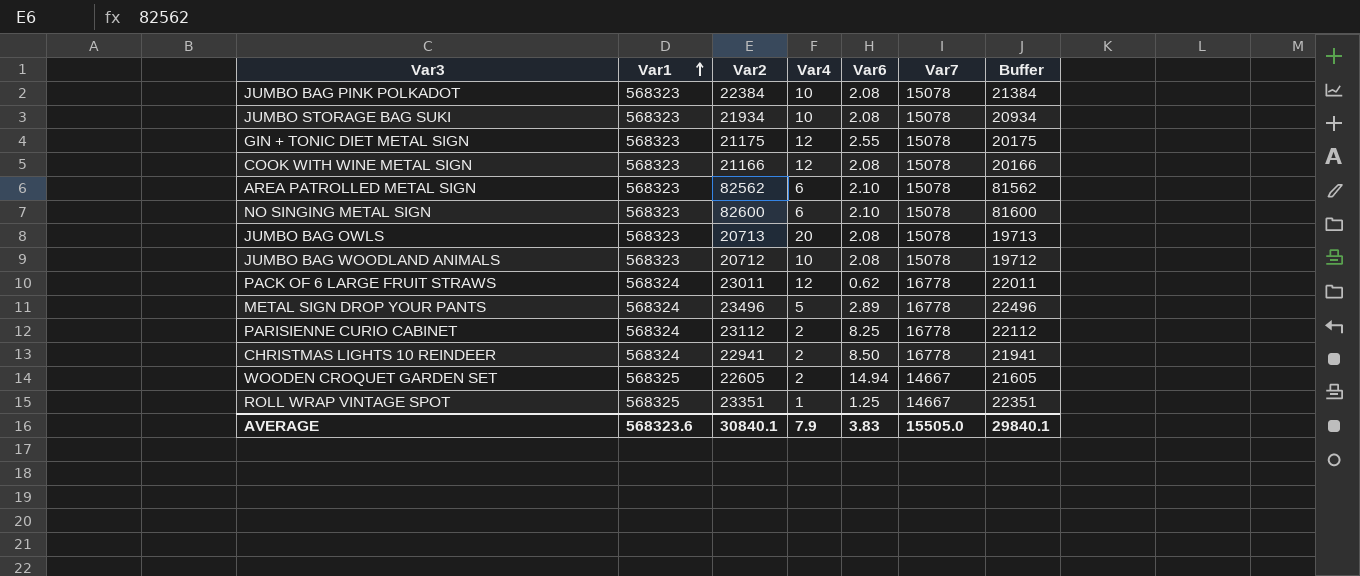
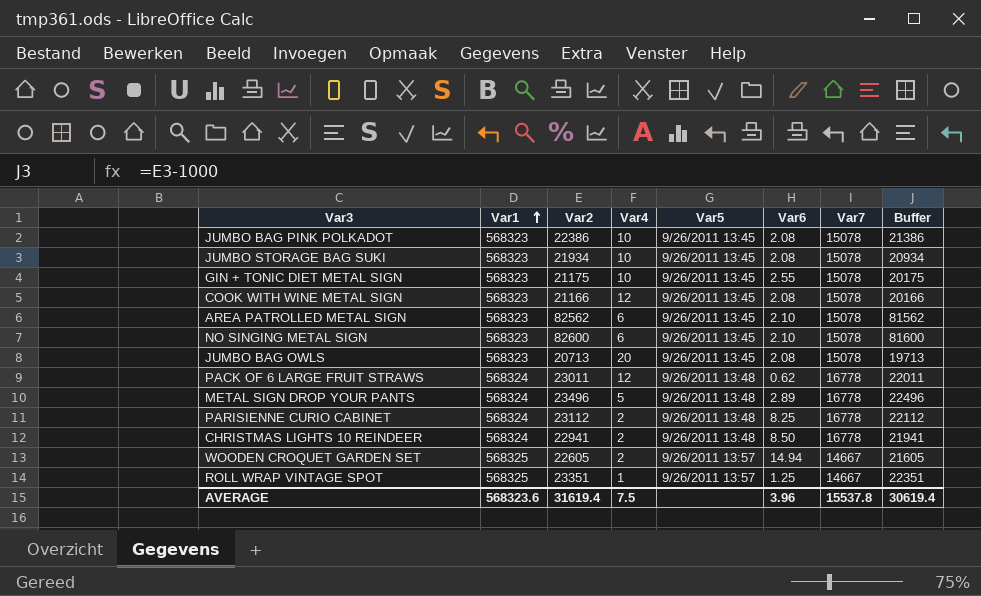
column Var5 | position: none -> 5
row JUMBO BAG WOODLAND ANIMALS: 568323 | 20712 | 10 | 2.08 | 15078 | 19712 -> none
JUMBO BAG PINK POLKADOT | Var2: 22384 -> 22386
JUMBO BAG PINK POLKADOT | Buffer: 21384 -> 21386
GIN + TONIC DIET METAL SIGN | Var4: 12 -> 10
AVERAGE | Var2: 30840.1 -> 31619.4
AVERAGE | Var4: 7.9 -> 7.5
AVERAGE | Var6: 3.83 -> 3.96
AVERAGE | Var7: 15505.0 -> 15537.8
AVERAGE | Buffer: 29840.1 -> 30619.4

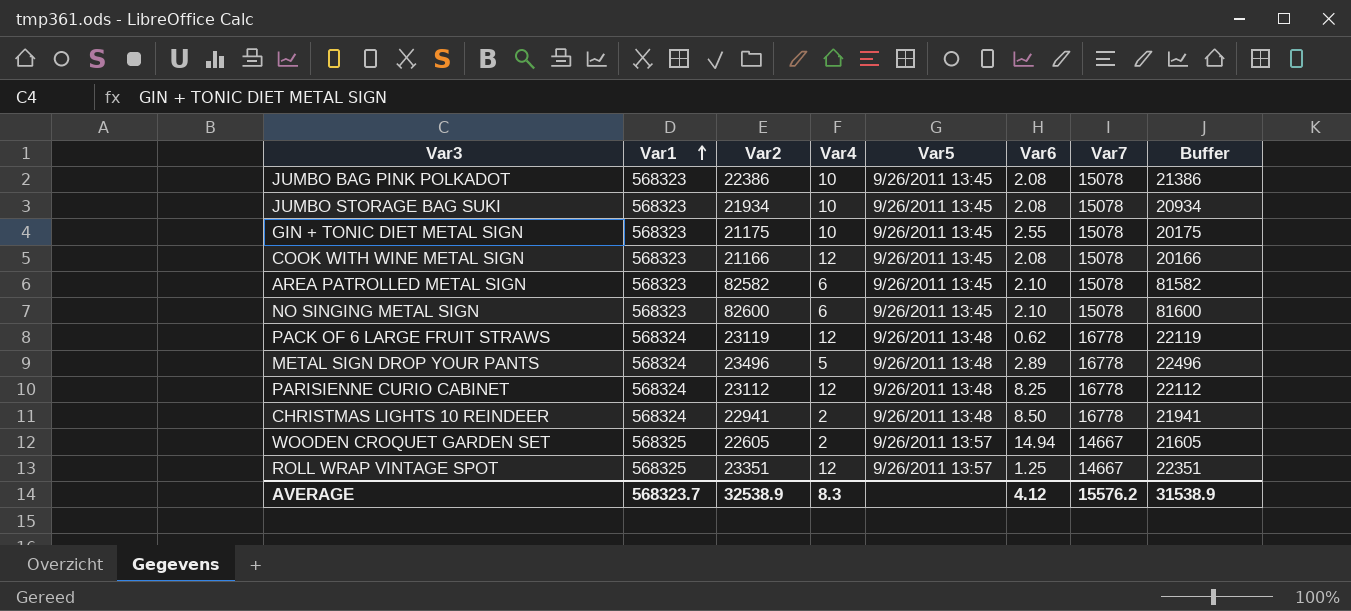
row JUMBO BAG OWLS: 568323 | 20713 | 20 | 9/26/2011 13:45 | 2.08 | 15078 | 19713 -> none
AREA PATROLLED METAL SIGN | Var2: 82562 -> 82582
AREA PATROLLED METAL SIGN | Buffer: 81562 -> 81582
PACK OF 6 LARGE FRUIT STRAWS | Var2: 23011 -> 23119
PACK OF 6 LARGE FRUIT STRAWS | Buffer: 22011 -> 22119
PARISIENNE CURIO CABINET | Var4: 2 -> 12
ROLL WRAP VINTAGE SPOT | Var4: 1 -> 12
AVERAGE | Var1: 568323.6 -> 568323.7
AVERAGE | Var2: 31619.4 -> 32538.9
AVERAGE | Var4: 7.5 -> 8.3
AVERAGE | Var6: 3.96 -> 4.12
AVERAGE | Var7: 15537.8 -> 15576.2
AVERAGE | Buffer: 30619.4 -> 31538.9

